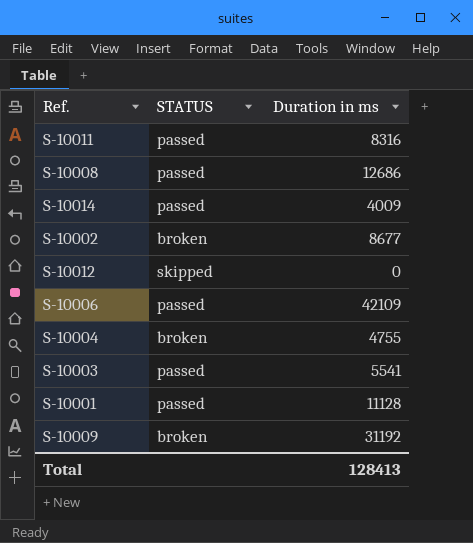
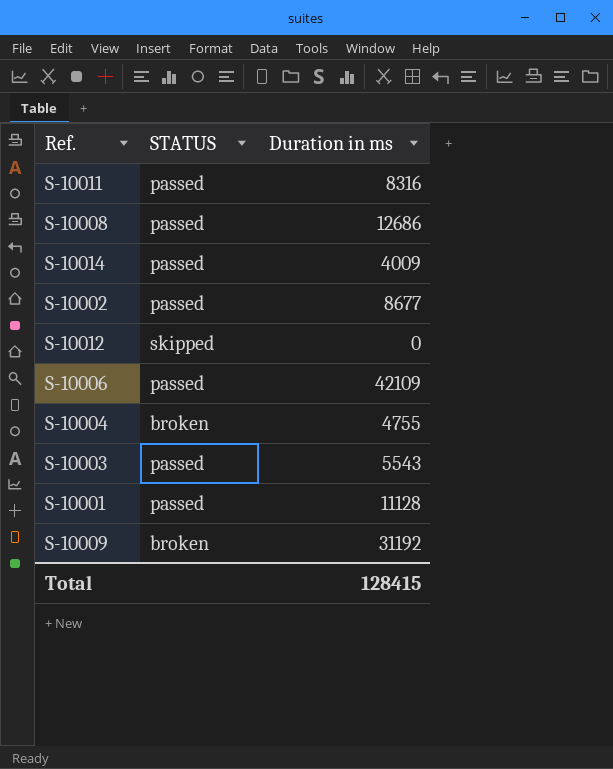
S-10002 | STATUS: broken -> passed
S-10003 | Duration in ms: 5541 -> 5543
Total | Duration in ms: 128413 -> 128415

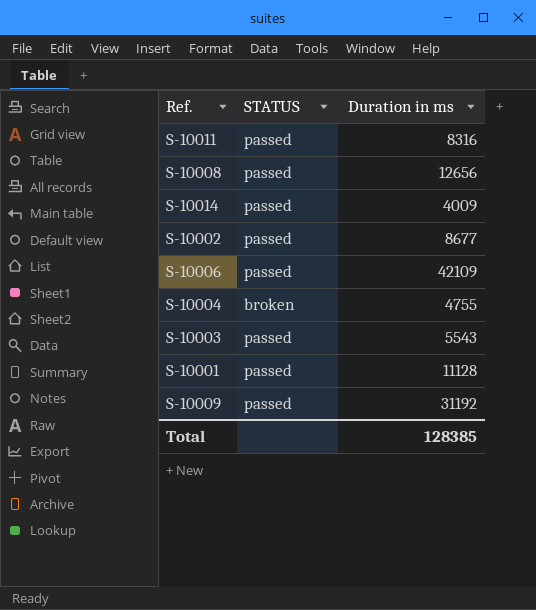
row S-10012: skipped | 0 -> none
S-10008 | Duration in ms: 12686 -> 12656
S-10009 | STATUS: broken -> passed
Total | Duration in ms: 128415 -> 128385

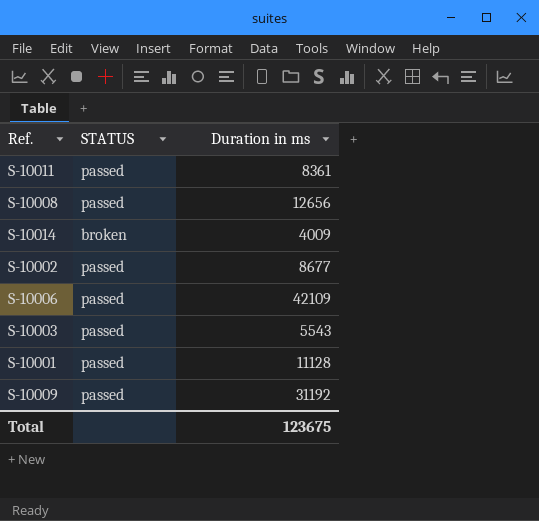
row S-10004: broken | 4755 -> none
S-10011 | Duration in ms: 8316 -> 8361
S-10014 | STATUS: passed -> broken
Total | Duration in ms: 128385 -> 123675

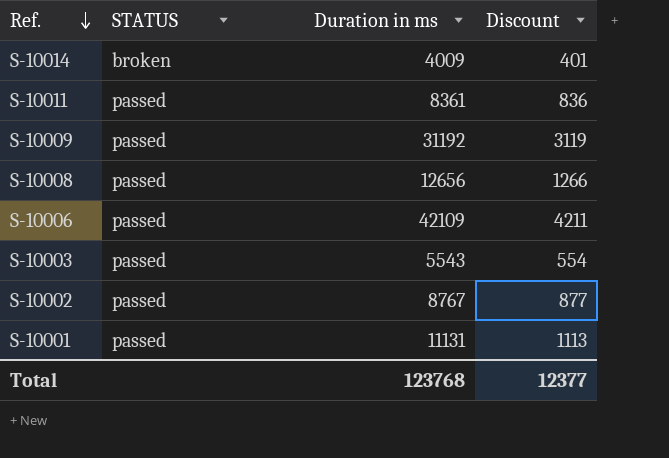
row order: none -> Ref. descending
column Discount | formula: none -> [Duration in ms] * 0.1
S-10002 | Duration in ms: 8677 -> 8767
S-10001 | Duration in ms: 11128 -> 11131
Total | Duration in ms: 123675 -> 123768

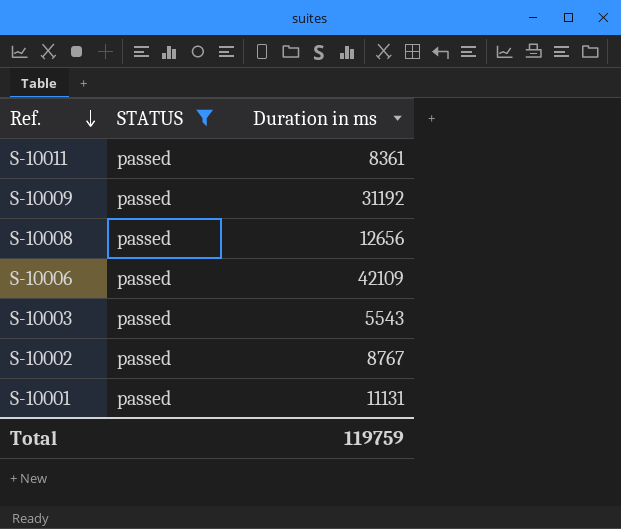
filter: none -> STATUS = passed
column Discount | formula: [Duration in ms] * 0.1 -> none
Total | Duration in ms: 123768 -> 119759

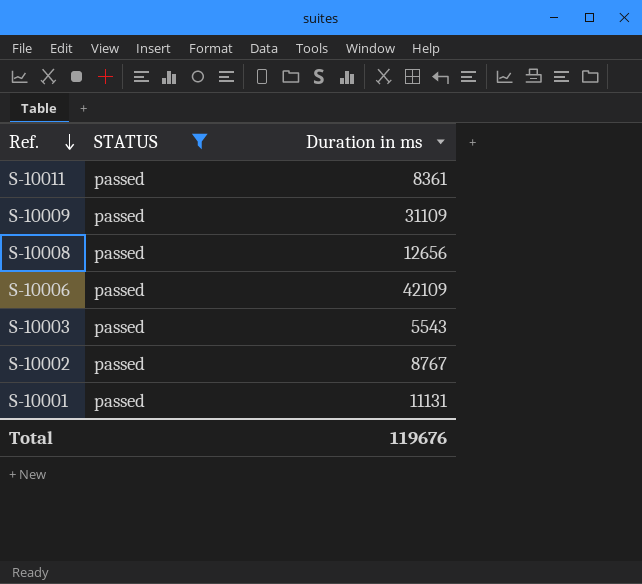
S-10009 | Duration in ms: 31192 -> 31109
Total | Duration in ms: 119759 -> 119676

